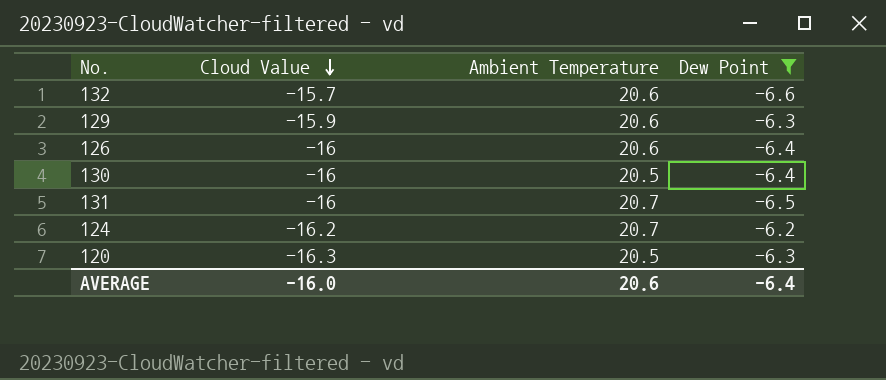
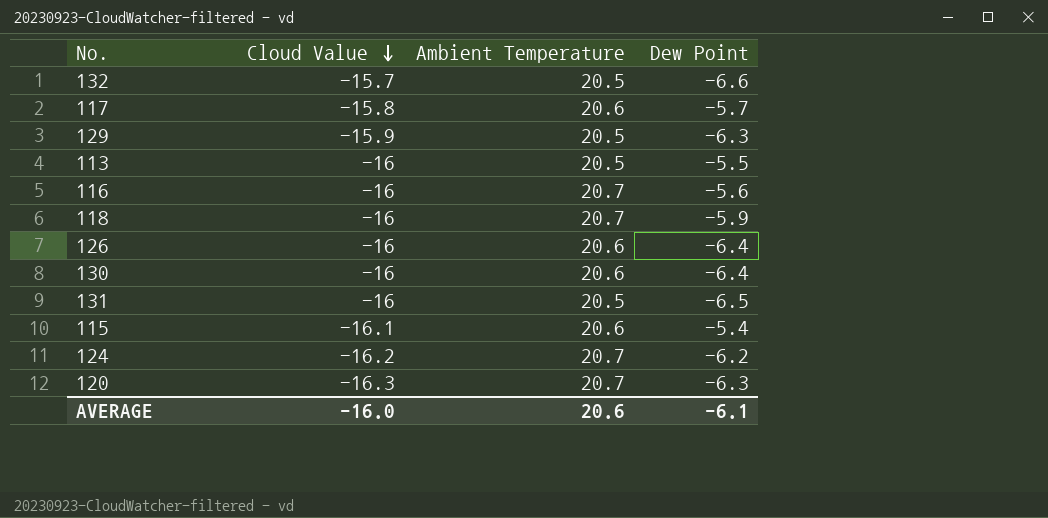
filter: Dew Point <= -6.2 -> none
132 | Ambient Temperature: 20.6 -> 20.5
129 | Ambient Temperature: 20.6 -> 20.5
130 | Ambient Temperature: 20.5 -> 20.6
131 | Ambient Temperature: 20.7 -> 20.5
120 | Ambient Temperature: 20.5 -> 20.7
AVERAGE | Dew Point: -6.4 -> -6.1

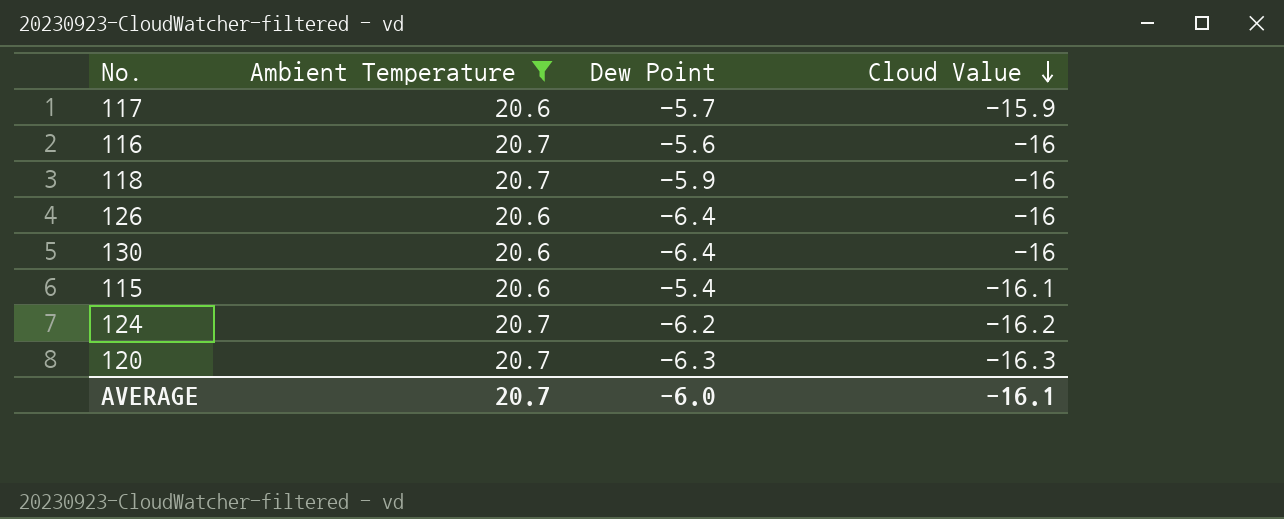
filter: none -> Ambient Temperature != 20.5
column Cloud Value | position: 2 -> 4
117 | Cloud Value: -15.8 -> -15.9
AVERAGE | Ambient Temperature: 20.6 -> 20.7
AVERAGE | Dew Point: -6.1 -> -6.0
AVERAGE | Cloud Value: -16.0 -> -16.1

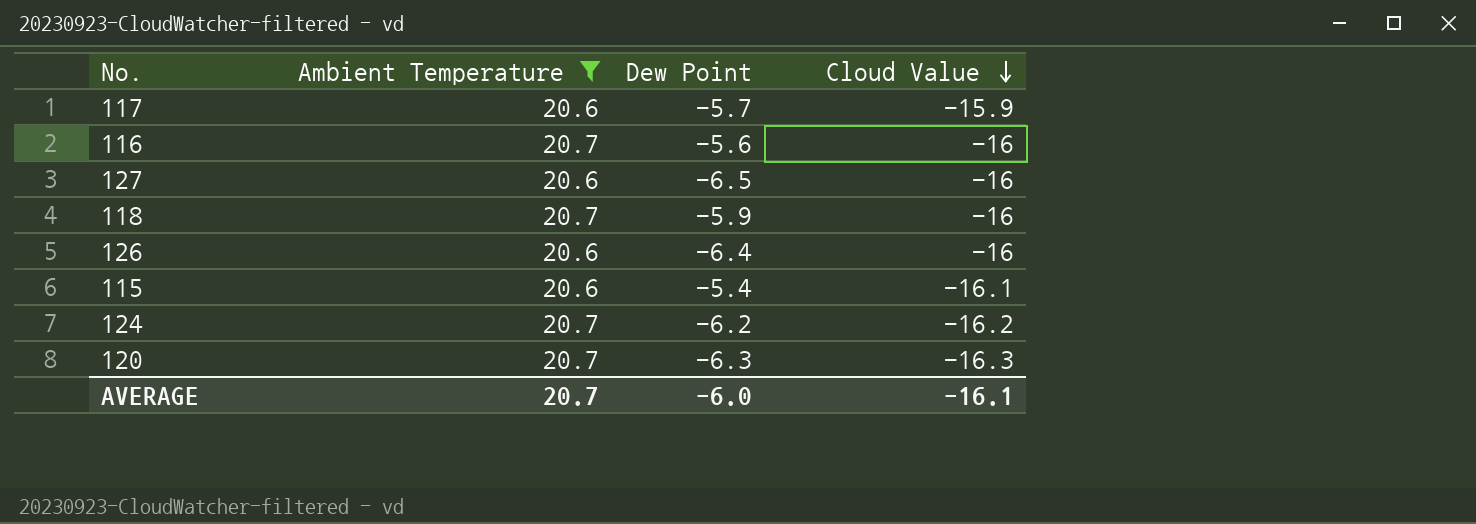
row 130: 20.6 | -6.4 | -16 -> none
row 127: none -> 20.6 | -6.5 | -16

